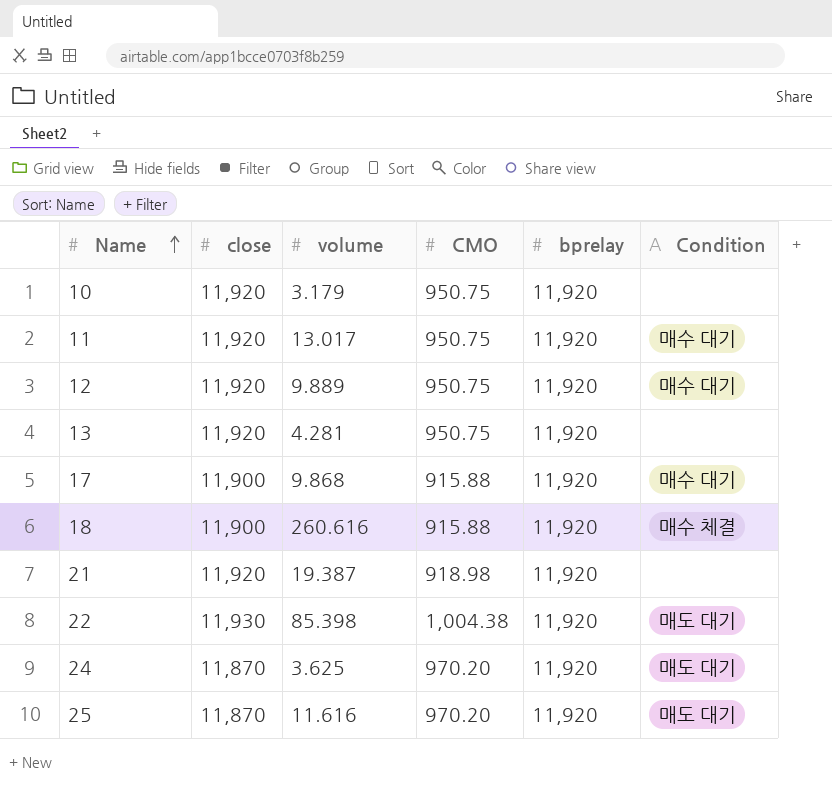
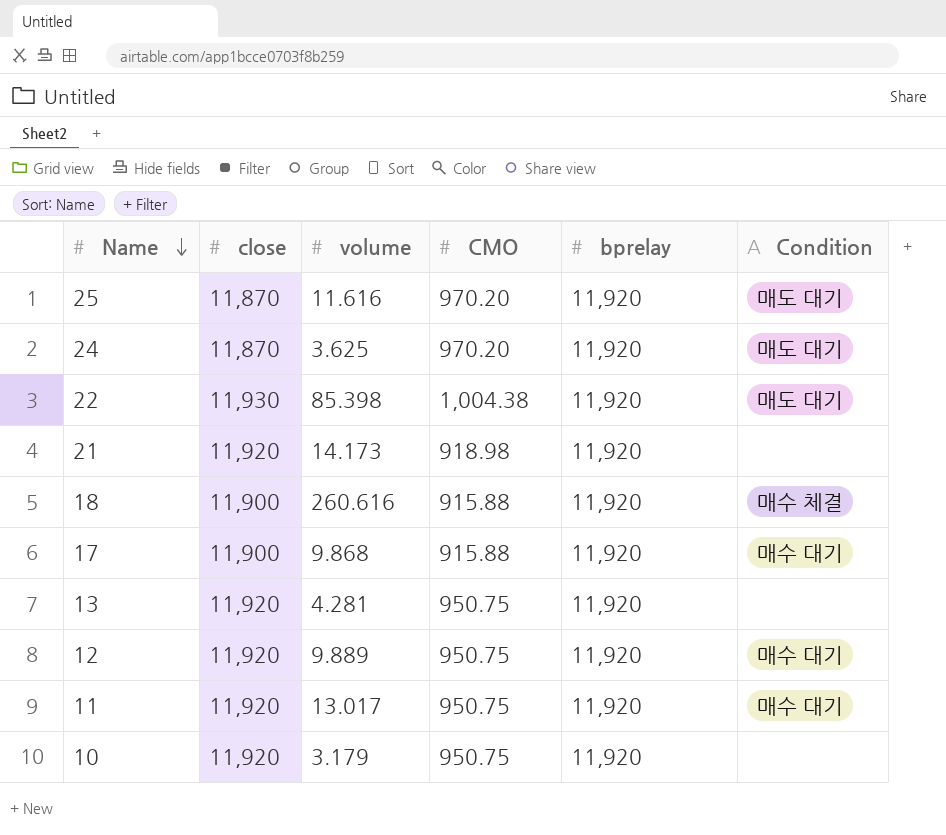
row order: Name ascending -> Name descending
21 | volume: 19.387 -> 14.173

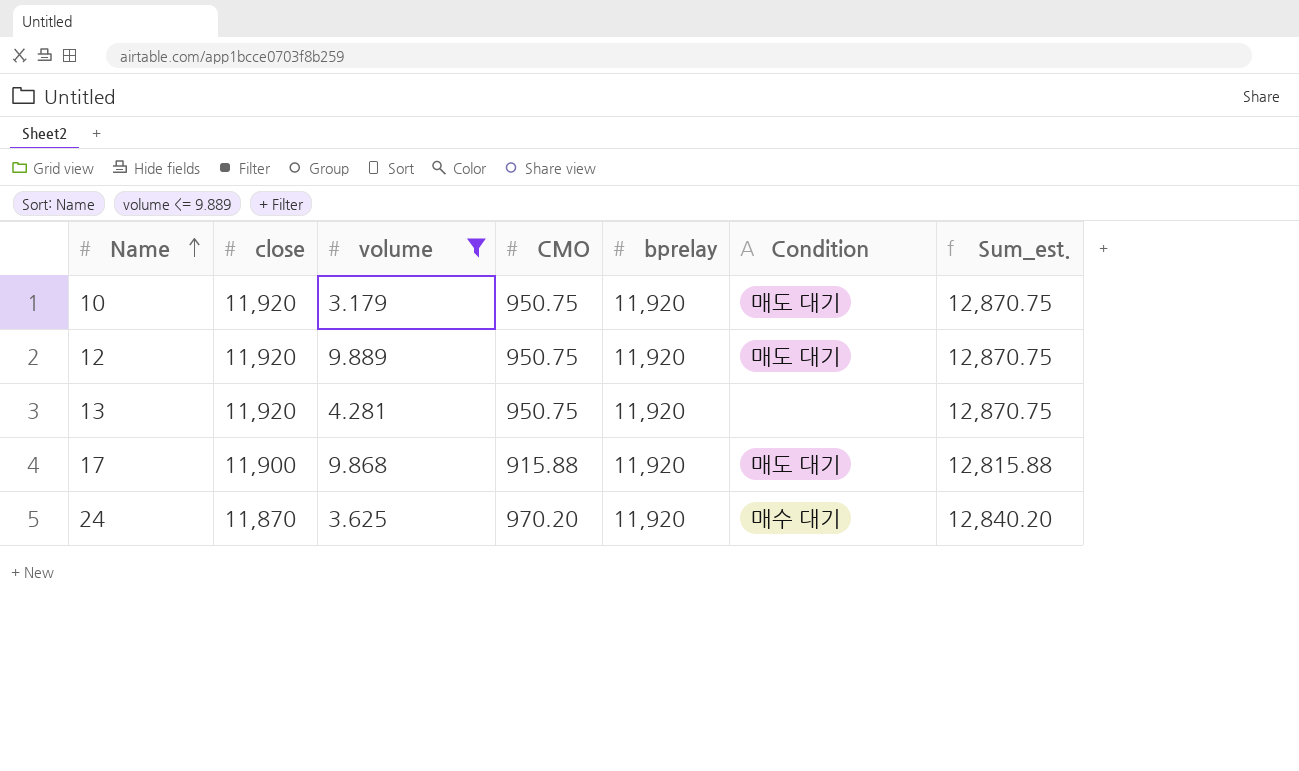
filter: none -> volume <= 9.889
row order: Name descending -> Name ascending
column Sum_est. | formula: none -> [close] + [CMO]
10 | Condition: none -> 매도 대기
12 | Condition: 매수 대기 -> 매도 대기
17 | Condition: 매수 대기 -> 매도 대기
24 | Condition: 매도 대기 -> 매수 대기

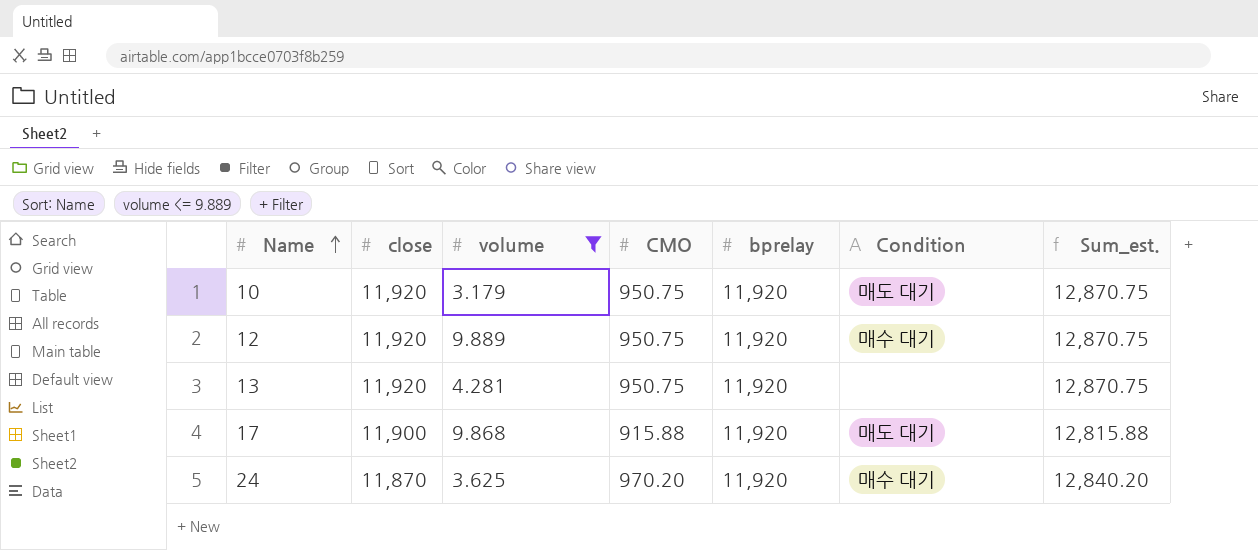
12 | Condition: 매도 대기 -> 매수 대기

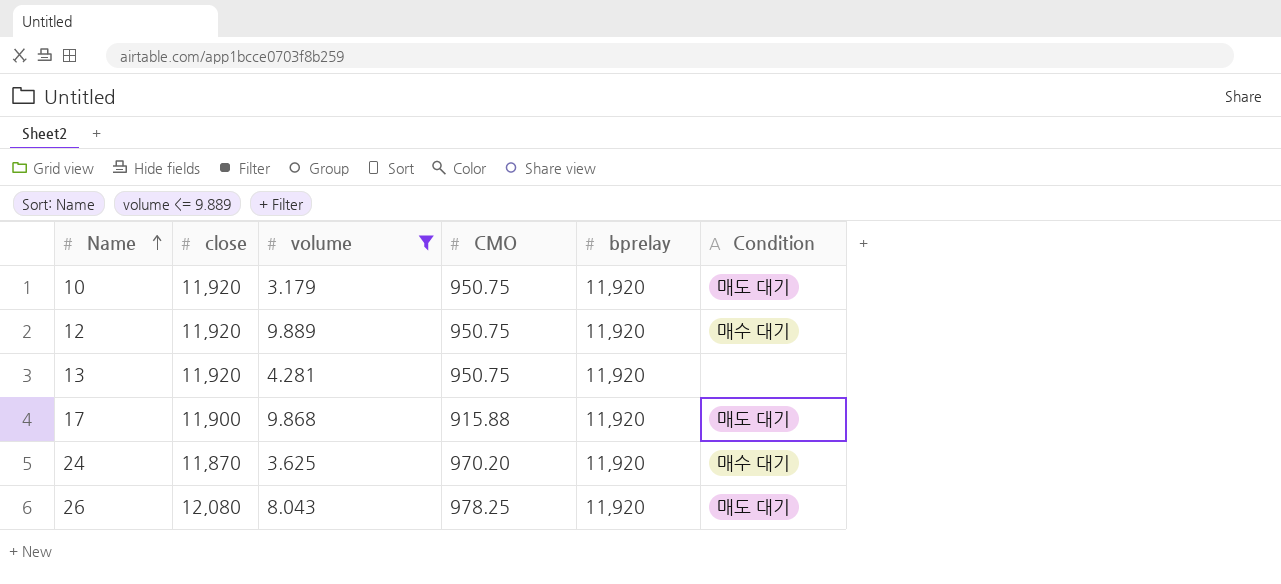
column Sum_est. | formula: [close] + [CMO] -> none
row 26: none -> 12,080 | 8.043 | 978.25 | 11,920 | 매도 대기

